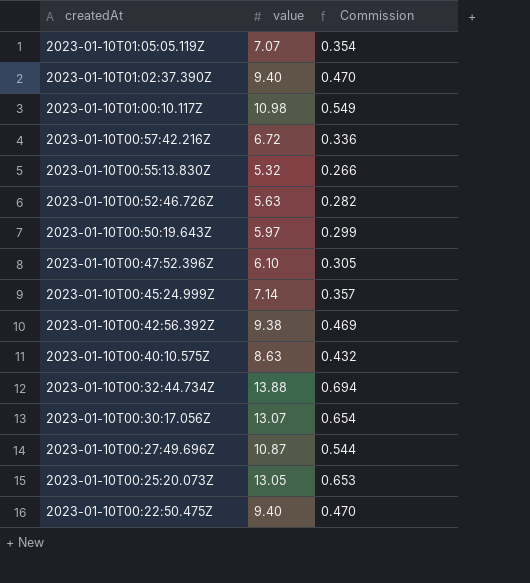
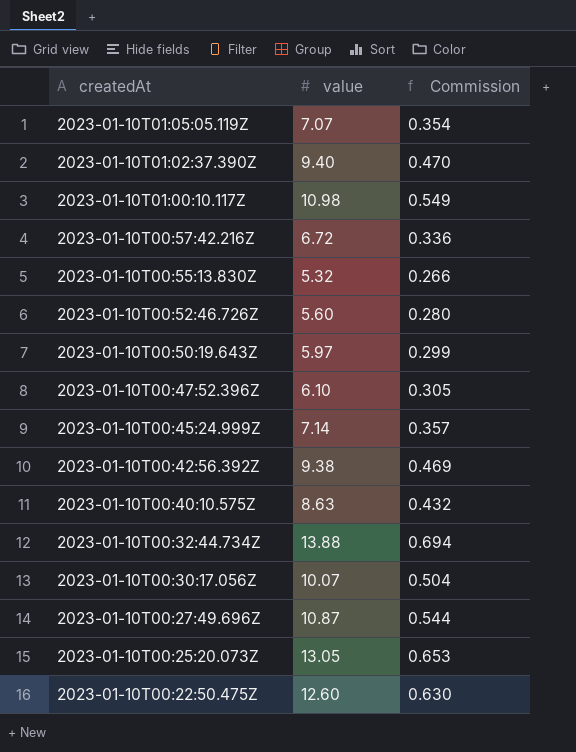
2023-01-10T00:52:46.726Z | value: 5.63 -> 5.60
2023-01-10T00:52:46.726Z | Commission: 0.282 -> 0.280
2023-01-10T00:30:17.056Z | value: 13.07 -> 10.07
2023-01-10T00:30:17.056Z | Commission: 0.654 -> 0.504
2023-01-10T00:22:50.475Z | value: 9.40 -> 12.60
2023-01-10T00:22:50.475Z | Commission: 0.470 -> 0.630

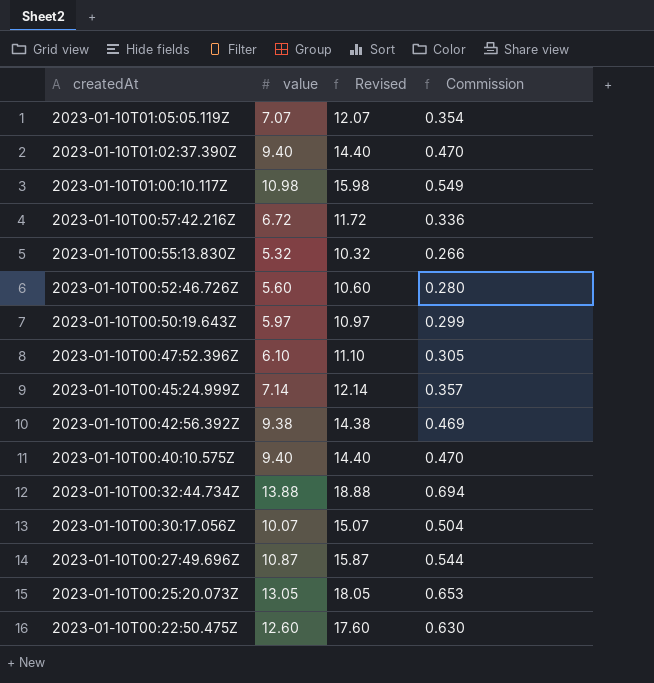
column Revised | formula: none -> [value] + 5
2023-01-10T00:40:10.575Z | value: 8.63 -> 9.40
2023-01-10T00:40:10.575Z | Commission: 0.432 -> 0.470

